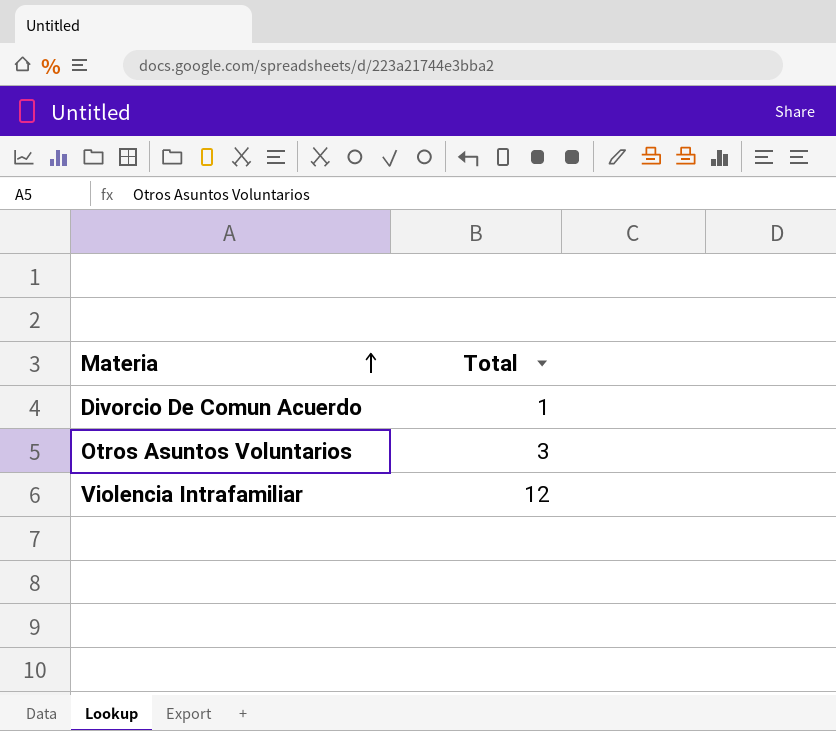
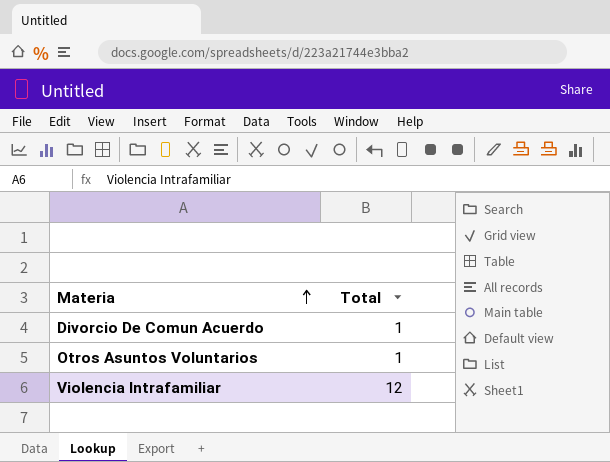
Otros Asuntos Voluntarios | Total: 3 -> 1

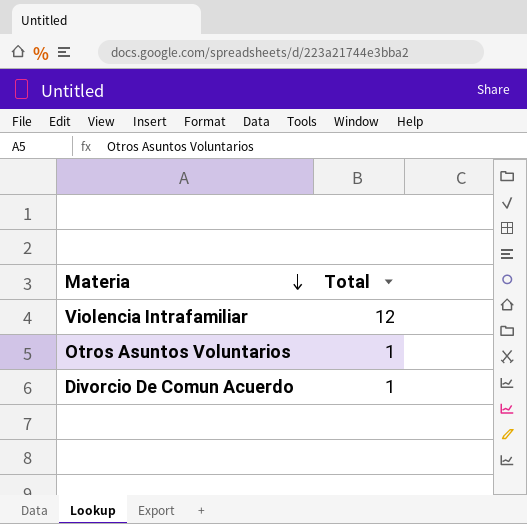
row order: Materia ascending -> Materia descending

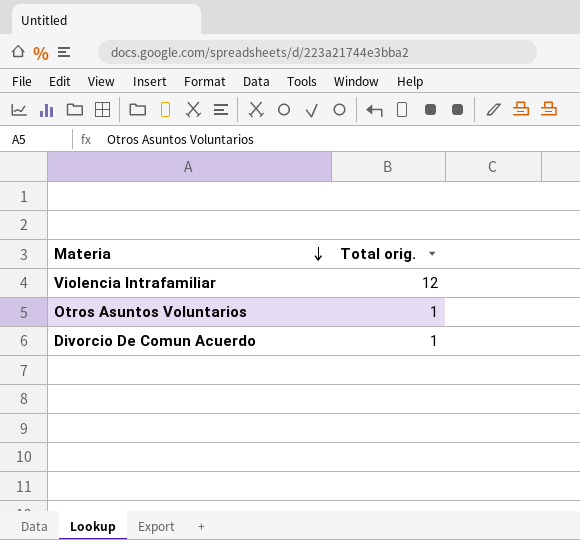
column name: Total -> Total orig.

